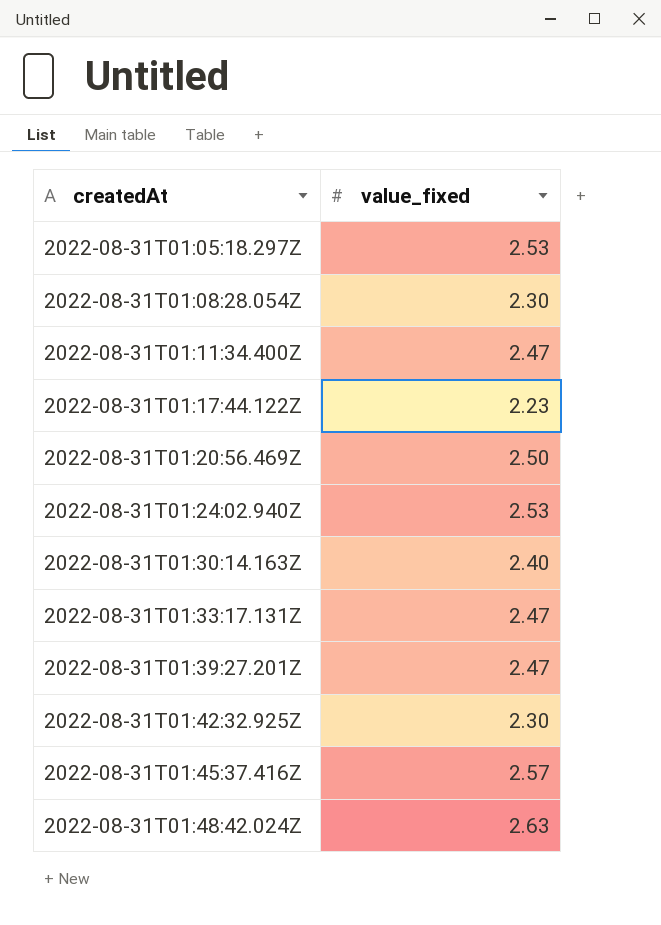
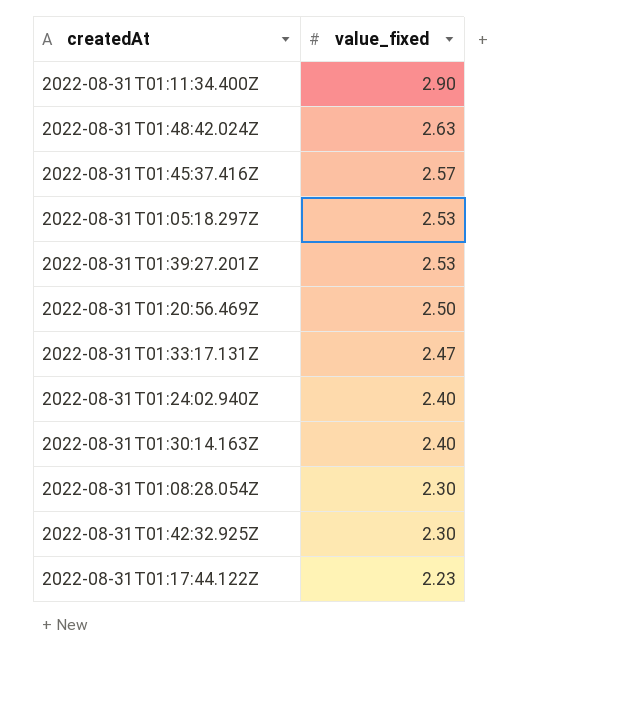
row order: createdAt ascending -> value_fixed descending
2022-08-31T01:11:34.400Z | value_fixed: 2.47 -> 2.90
2022-08-31T01:39:27.201Z | value_fixed: 2.47 -> 2.53
2022-08-31T01:24:02.940Z | value_fixed: 2.53 -> 2.40

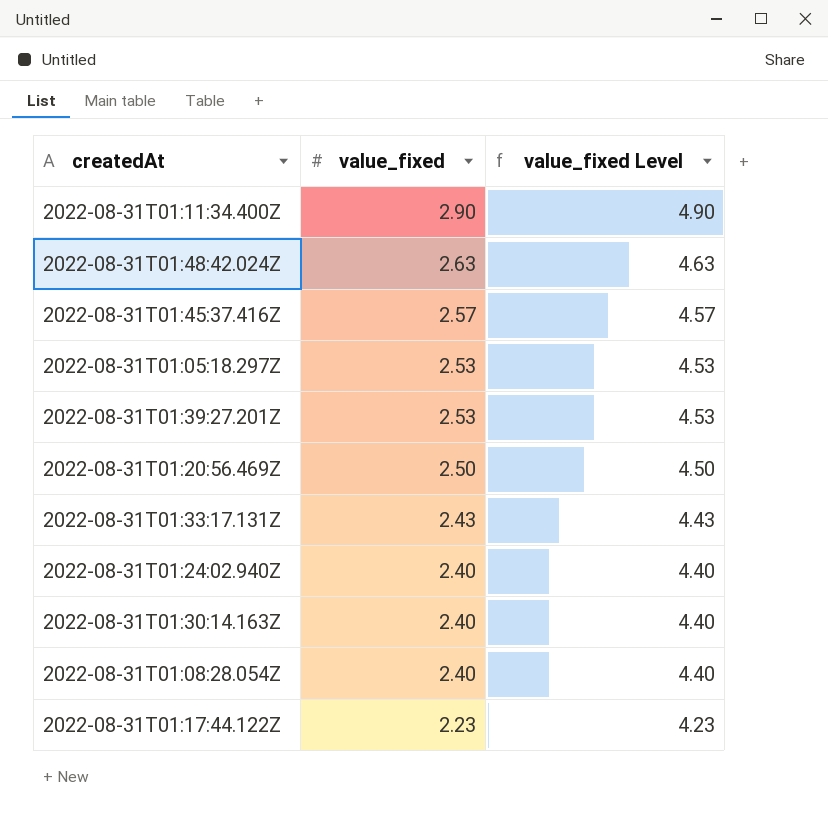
column value_fixed Level | formula: none -> [value_fixed] + 2
row 2022-08-31T01:42:32.925Z: 2.30 -> none
2022-08-31T01:33:17.131Z | value_fixed: 2.47 -> 2.43
2022-08-31T01:08:28.054Z | value_fixed: 2.30 -> 2.40

